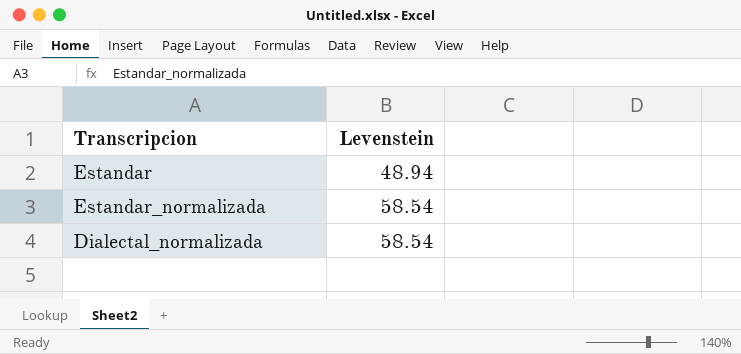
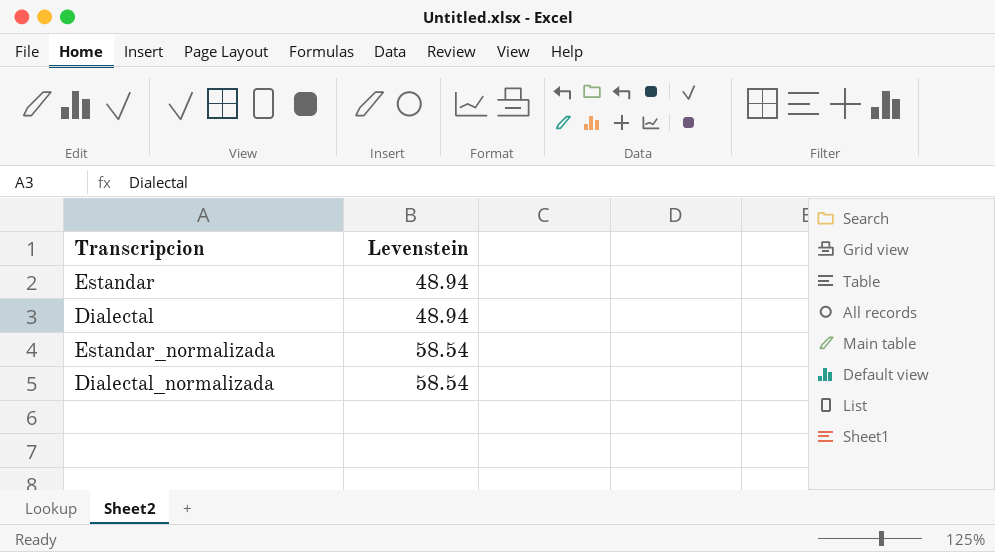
row Dialectal: none -> 48.94

